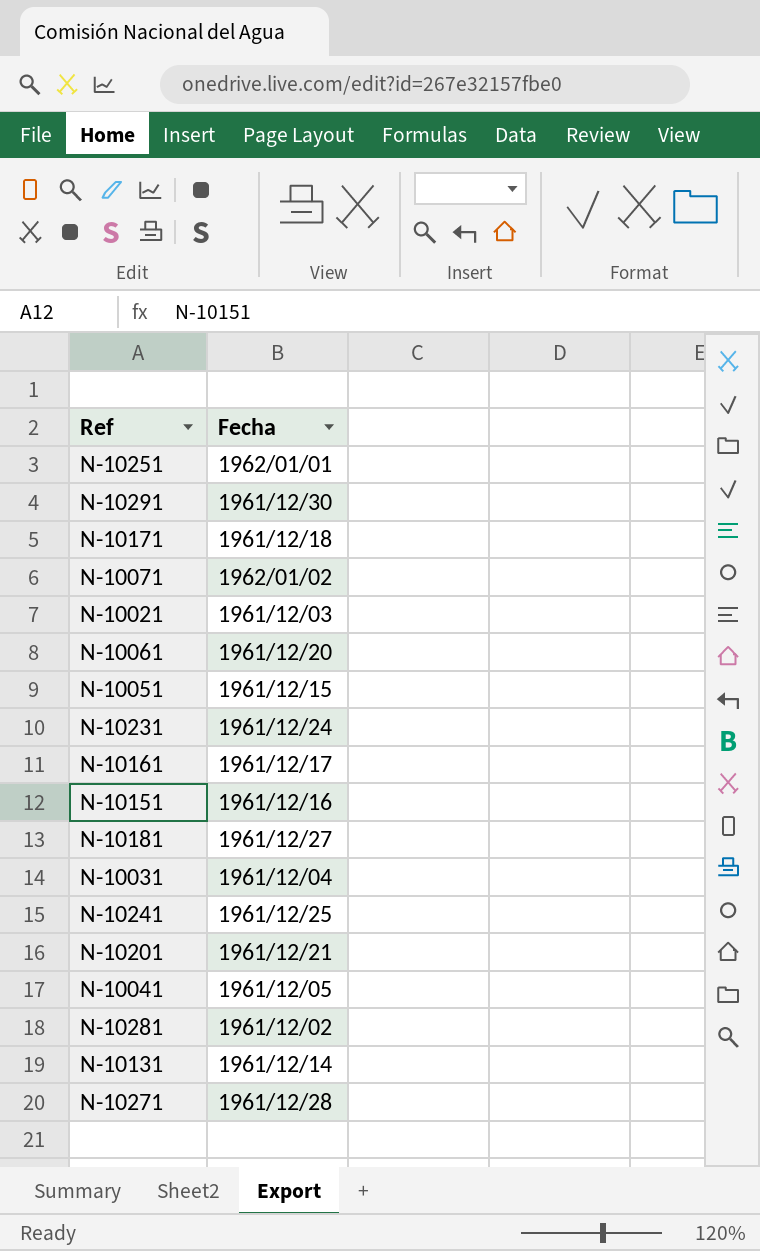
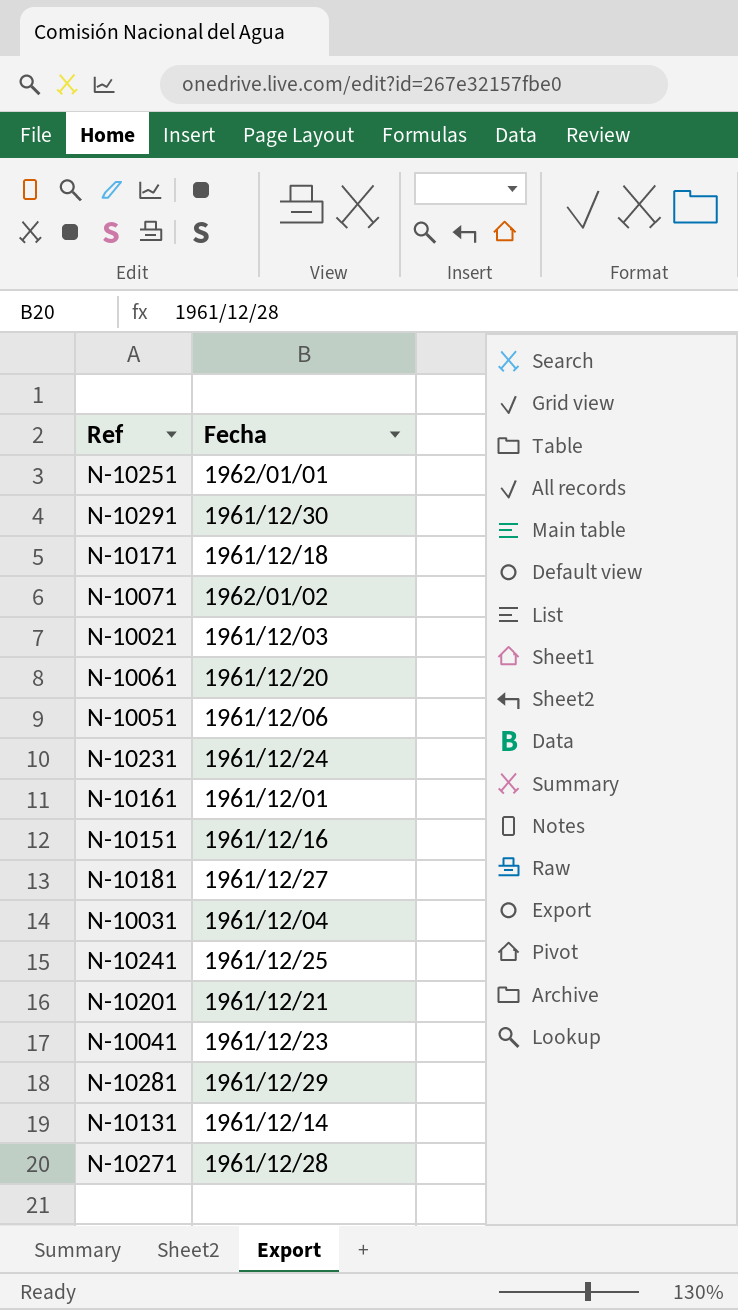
N-10051 | Fecha: 1961/12/15 -> 1961/12/06
N-10161 | Fecha: 1961/12/17 -> 1961/12/01
N-10041 | Fecha: 1961/12/05 -> 1961/12/23
N-10281 | Fecha: 1961/12/02 -> 1961/12/29

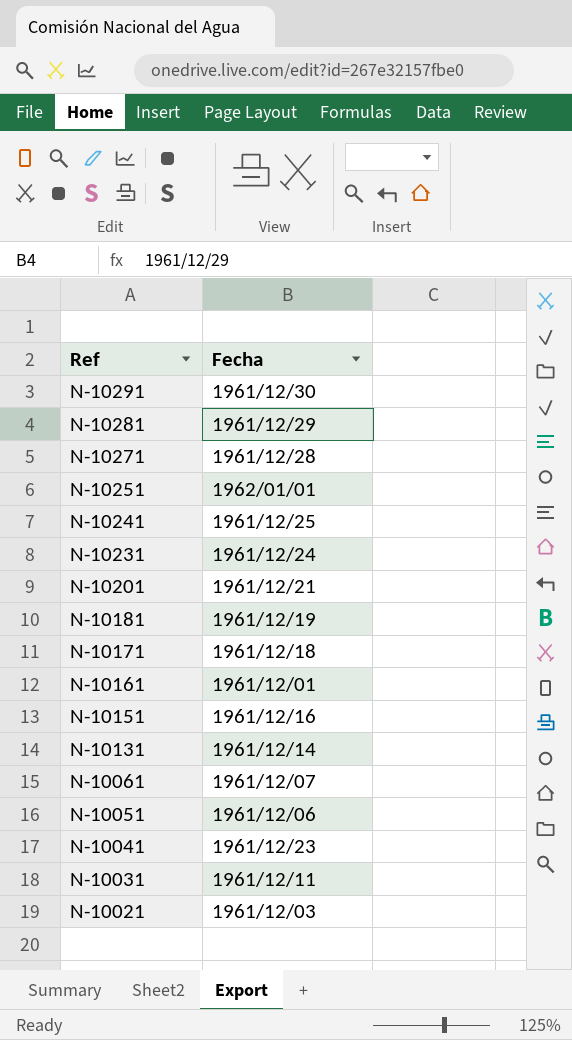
row order: none -> Ref descending
row N-10071: 1962/01/02 -> none
N-10181 | Fecha: 1961/12/27 -> 1961/12/19
N-10061 | Fecha: 1961/12/20 -> 1961/12/07
N-10031 | Fecha: 1961/12/04 -> 1961/12/11

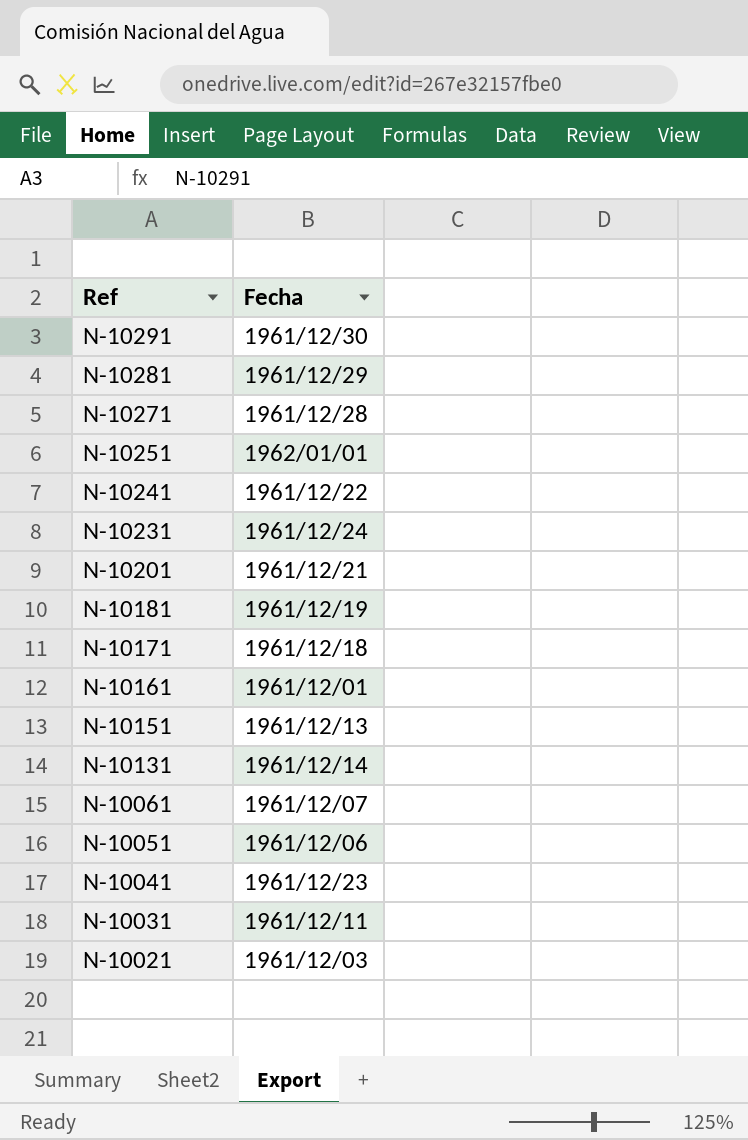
N-10241 | Fecha: 1961/12/25 -> 1961/12/22
N-10151 | Fecha: 1961/12/16 -> 1961/12/13

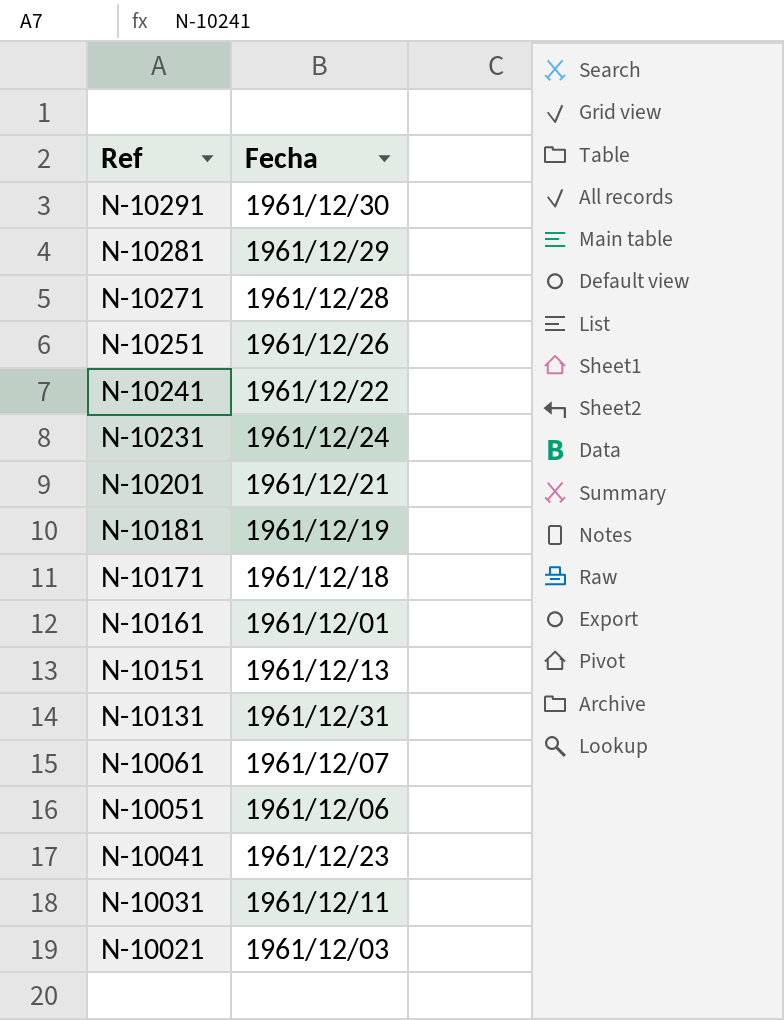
N-10251 | Fecha: 1962/01/01 -> 1961/12/26
N-10131 | Fecha: 1961/12/14 -> 1961/12/31

